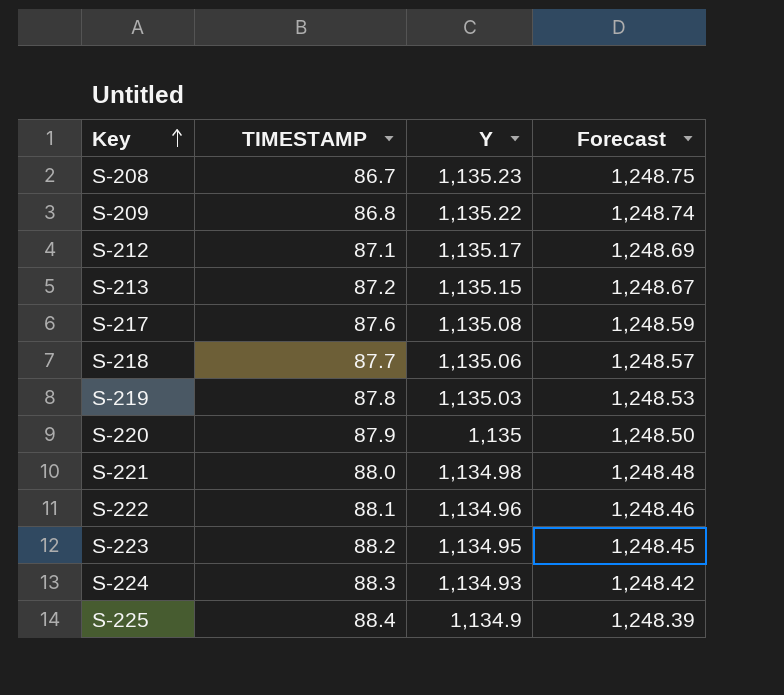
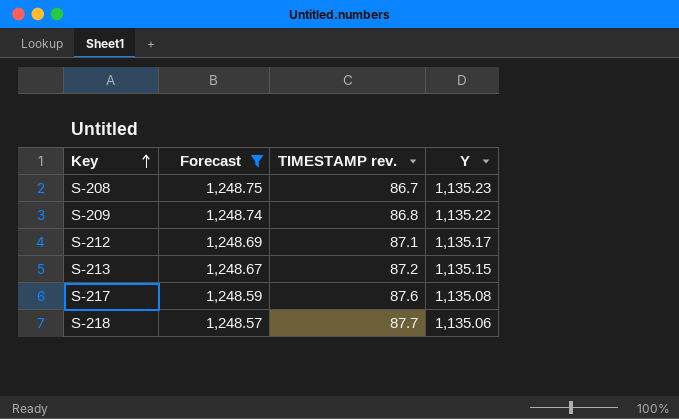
filter: none -> Forecast >= 1,248.57
column Forecast | position: 4 -> 2
column name: TIMESTAMP -> TIMESTAMP rev.

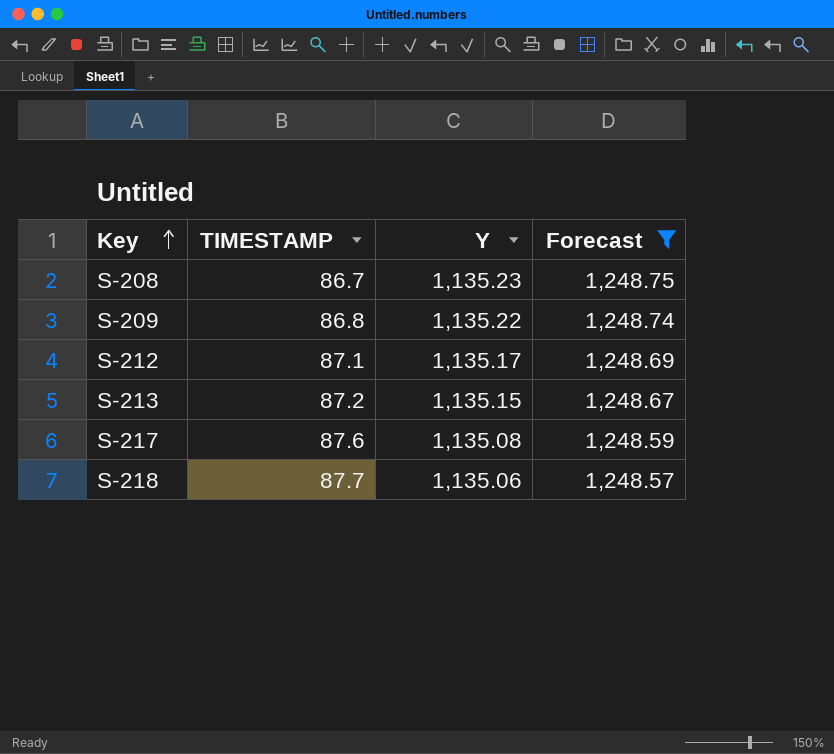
column name: TIMESTAMP rev. -> TIMESTAMP
column Forecast | position: 2 -> 4

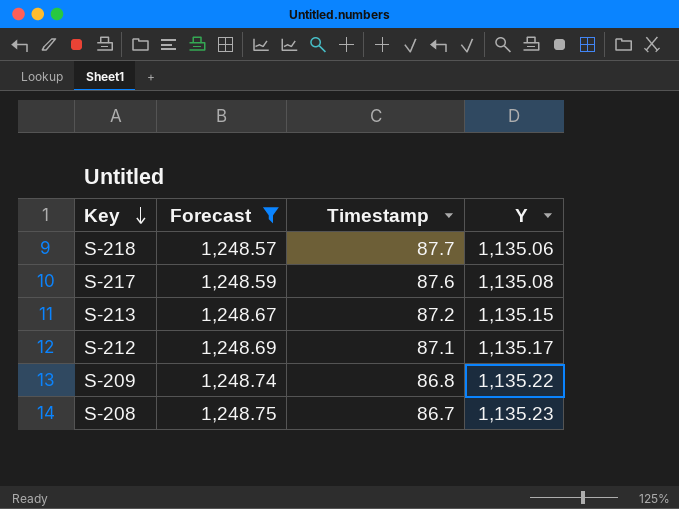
row order: Key ascending -> Key descending
column Forecast | position: 4 -> 2
column name: TIMESTAMP -> Timestamp

